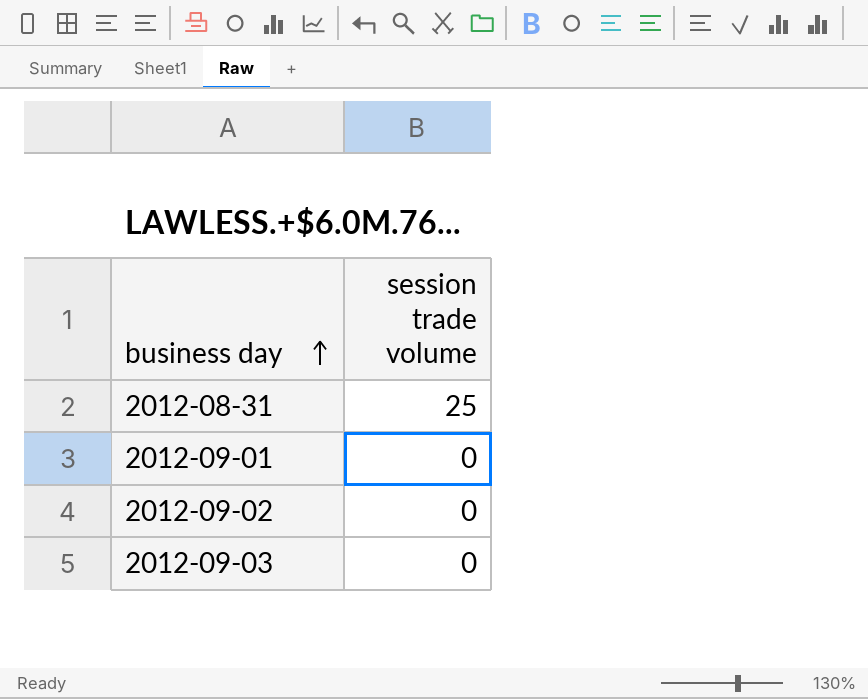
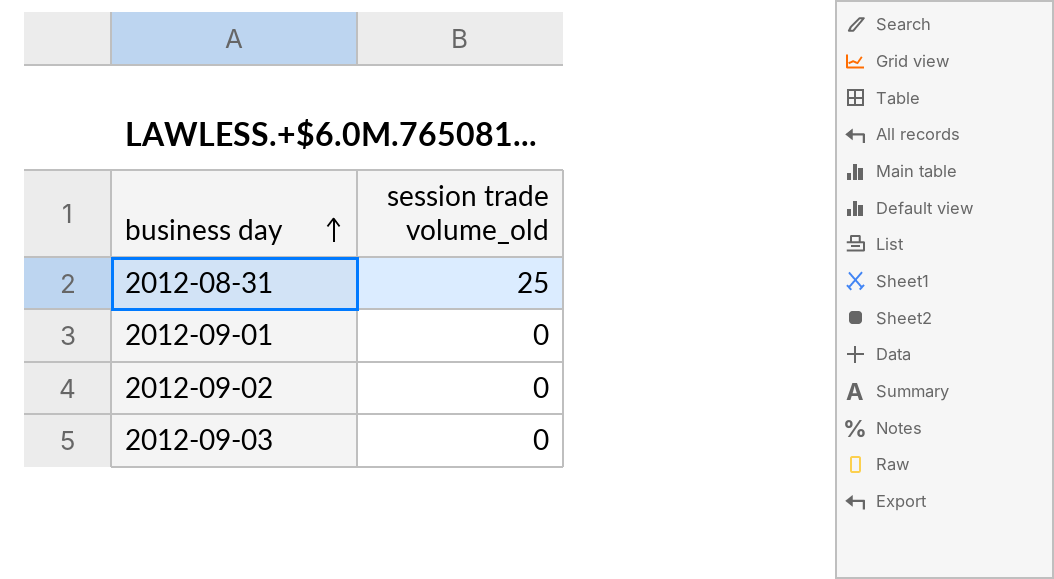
column name: session trade volume -> session trade volume_old

